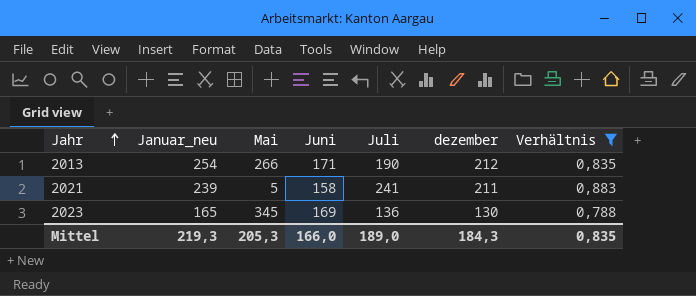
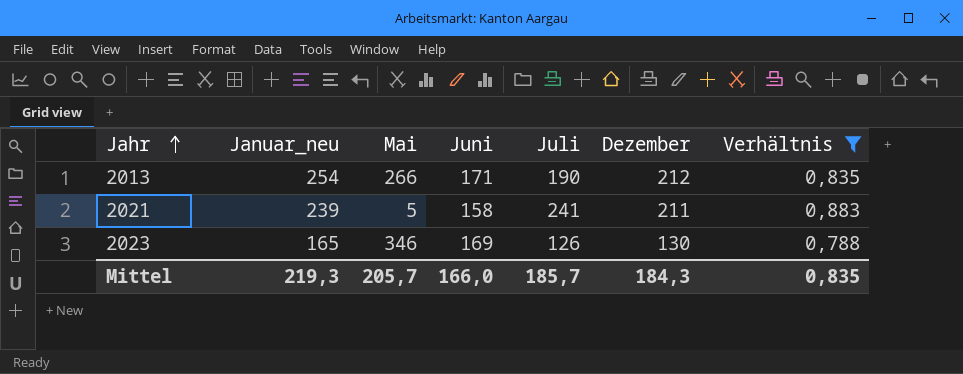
column name: dezember -> Dezember
2023 | Mai: 345 -> 346
2023 | Juli: 136 -> 126
Mittel | Mai: 205,3 -> 205,7
Mittel | Juli: 189,0 -> 185,7

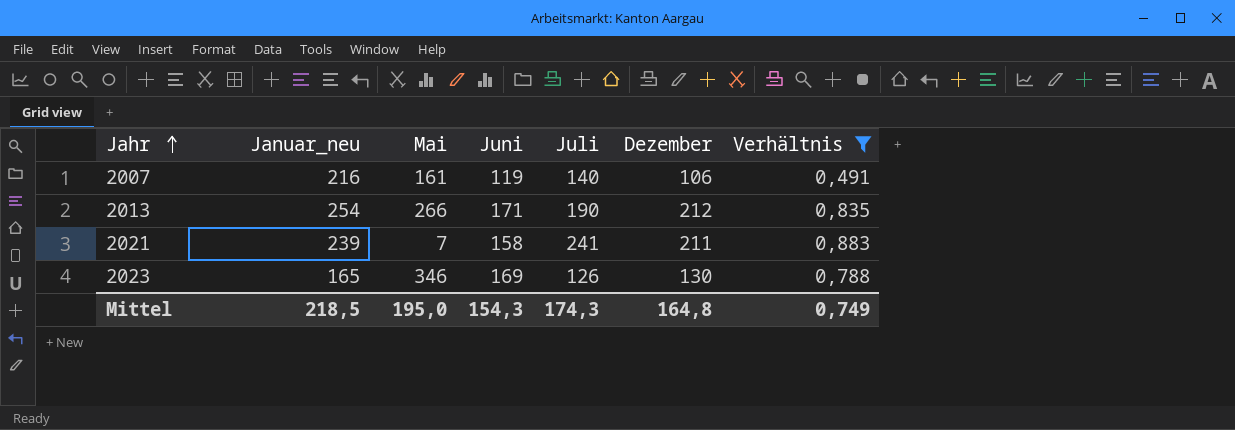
row 2007: none -> 216 | 161 | 119 | 140 | 106 | 0,491
2021 | Mai: 5 -> 7
Mittel | Januar_neu: 219,3 -> 218,5
Mittel | Mai: 205,7 -> 195,0
Mittel | Juni: 166,0 -> 154,3
Mittel | Juli: 185,7 -> 174,3
Mittel | Dezember: 184,3 -> 164,8
Mittel | Verhältnis: 0,835 -> 0,749

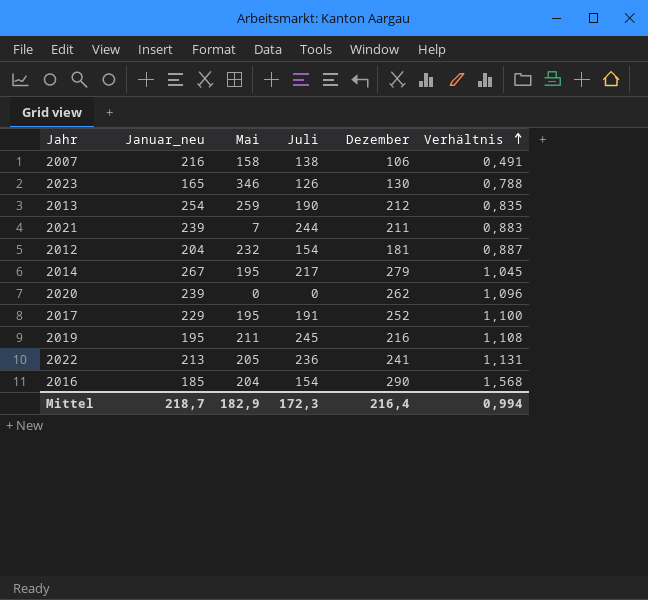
filter: Verhältnis <= 0,883 -> none
row order: Jahr ascending -> Verhältnis ascending
column Juni | position: 4 -> none
2007 | Mai: 161 -> 158
2007 | Juli: 140 -> 138
2013 | Mai: 266 -> 259
2021 | Juli: 241 -> 244
Mittel | Januar_neu: 218,5 -> 218,7
Mittel | Mai: 195,0 -> 182,9
Mittel | Juli: 174,3 -> 172,3
Mittel | Dezember: 164,8 -> 216,4
Mittel | Verhältnis: 0,749 -> 0,994

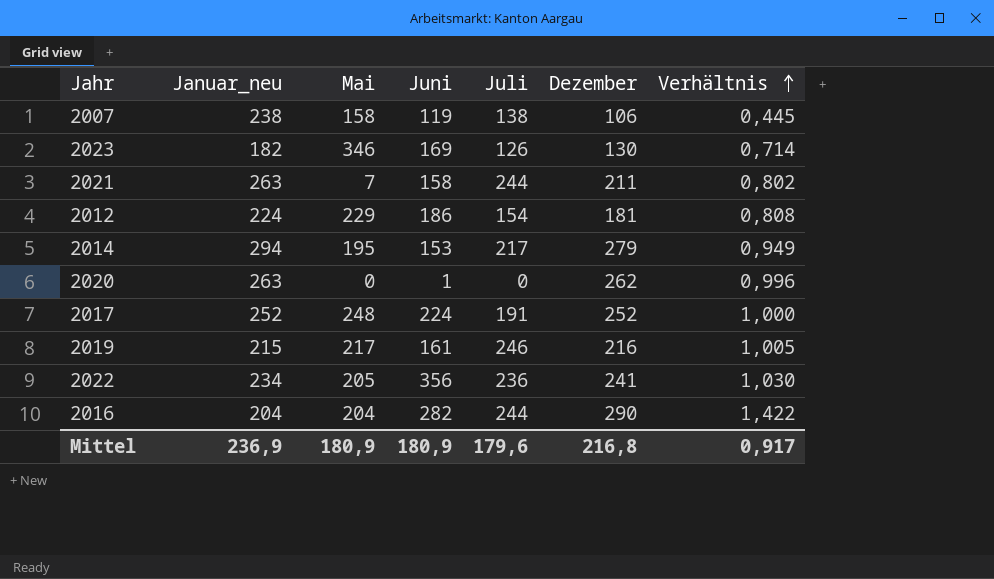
column Juni | position: none -> 4
row 2013: 254 | 259 | 190 | 212 | 0,835 -> none
2007 | Januar_neu: 216 -> 238
2007 | Verhältnis: 0,491 -> 0,445
2023 | Januar_neu: 165 -> 182
2023 | Verhältnis: 0,788 -> 0,714
2021 | Januar_neu: 239 -> 263
2021 | Verhältnis: 0,883 -> 0,802
2012 | Januar_neu: 204 -> 224
2012 | Mai: 232 -> 229
2012 | Verhältnis: 0,887 -> 0,808
2014 | Januar_neu: 267 -> 294
2014 | Verhältnis: 1,045 -> 0,949
2020 | Januar_neu: 239 -> 263
2020 | Verhältnis: 1,096 -> 0,996
2017 | Januar_neu: 229 -> 252
2017 | Mai: 195 -> 248
2017 | Verhältnis: 1,100 -> 1,000
2019 | Januar_neu: 195 -> 215
2019 | Mai: 211 -> 217
2019 | Juli: 245 -> 246
2019 | Verhältnis: 1,108 -> 1,005
2022 | Januar_neu: 213 -> 234
2022 | Verhältnis: 1,131 -> 1,030
2016 | Januar_neu: 185 -> 204
2016 | Juli: 154 -> 244
2016 | Verhältnis: 1,568 -> 1,422
Mittel | Januar_neu: 218,7 -> 236,9
Mittel | Mai: 182,9 -> 180,9
Mittel | Juli: 172,3 -> 179,6
Mittel | Dezember: 216,4 -> 216,8
Mittel | Verhältnis: 0,994 -> 0,917

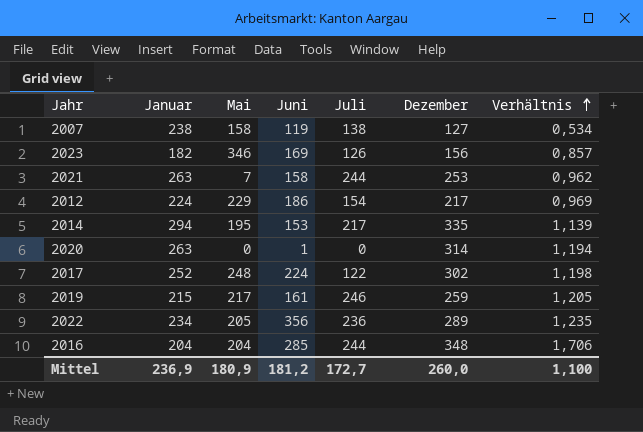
column name: Januar_neu -> Januar
2007 | Dezember: 106 -> 127
2007 | Verhältnis: 0,445 -> 0,534
2023 | Dezember: 130 -> 156
2023 | Verhältnis: 0,714 -> 0,857
2021 | Dezember: 211 -> 253
2021 | Verhältnis: 0,802 -> 0,962
2012 | Dezember: 181 -> 217
2012 | Verhältnis: 0,808 -> 0,969
2014 | Dezember: 279 -> 335
2014 | Verhältnis: 0,949 -> 1,139
2020 | Dezember: 262 -> 314
2020 | Verhältnis: 0,996 -> 1,194
2017 | Juli: 191 -> 122
2017 | Dezember: 252 -> 302
2017 | Verhältnis: 1,000 -> 1,198
2019 | Dezember: 216 -> 259
2019 | Verhältnis: 1,005 -> 1,205
2022 | Dezember: 241 -> 289
2022 | Verhältnis: 1,030 -> 1,235
2016 | Juni: 282 -> 285
2016 | Dezember: 290 -> 348
2016 | Verhältnis: 1,422 -> 1,706
Mittel | Juni: 180,9 -> 181,2
Mittel | Juli: 179,6 -> 172,7
Mittel | Dezember: 216,8 -> 260,0
Mittel | Verhältnis: 0,917 -> 1,100

